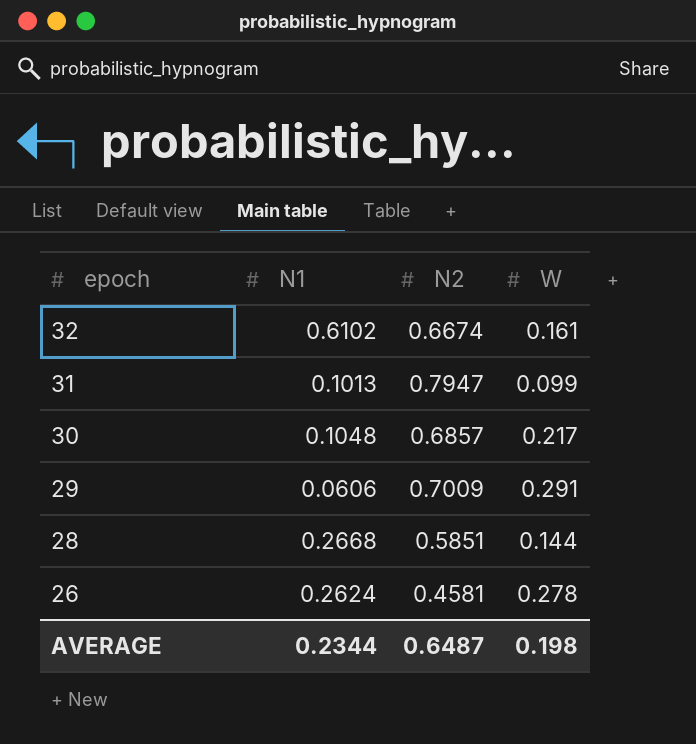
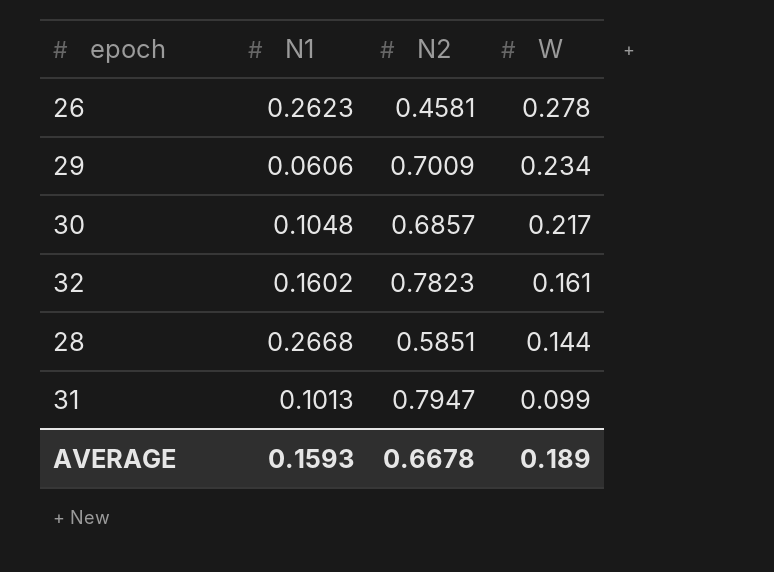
row order: epoch descending -> W descending
26 | N1: 0.2624 -> 0.2623
29 | W: 0.291 -> 0.234
32 | N1: 0.6102 -> 0.1602
32 | N2: 0.6674 -> 0.7823
AVERAGE | N1: 0.2344 -> 0.1593
AVERAGE | N2: 0.6487 -> 0.6678
AVERAGE | W: 0.198 -> 0.189

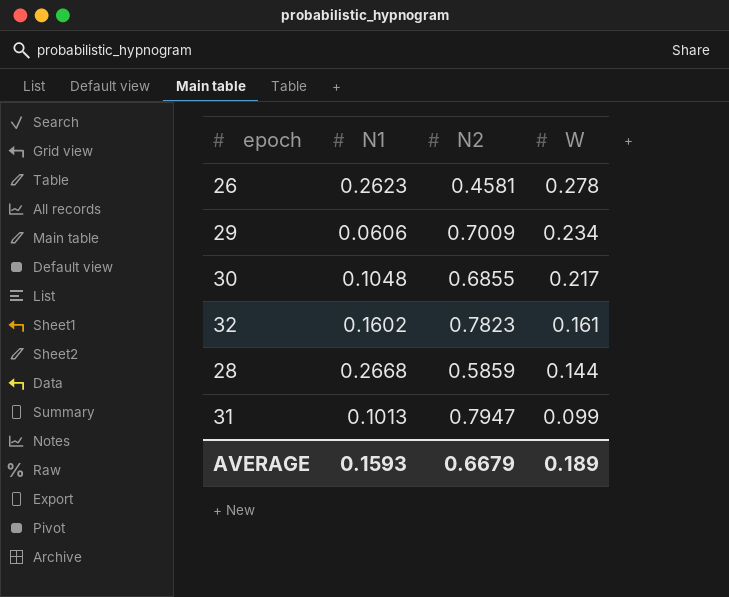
30 | N2: 0.6857 -> 0.6855
28 | N2: 0.5851 -> 0.5859
AVERAGE | N2: 0.6678 -> 0.6679

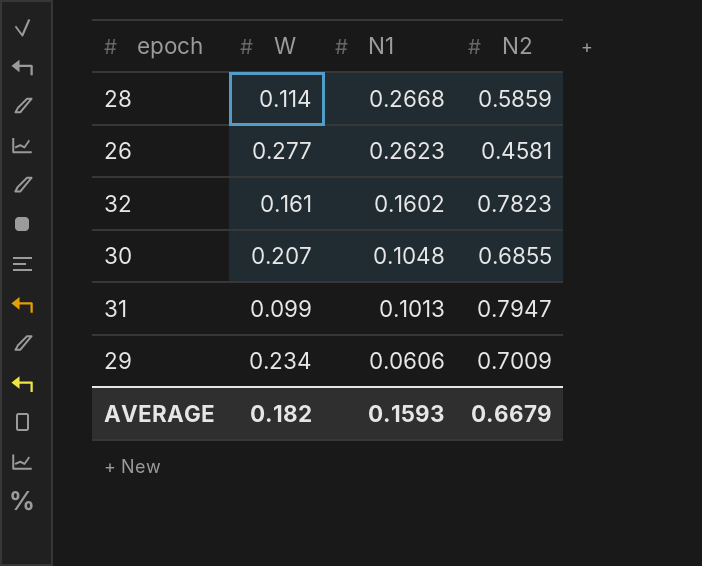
row order: W descending -> N1 descending
column W | position: 4 -> 2
28 | W: 0.144 -> 0.114
26 | W: 0.278 -> 0.277
30 | W: 0.217 -> 0.207
AVERAGE | W: 0.189 -> 0.182

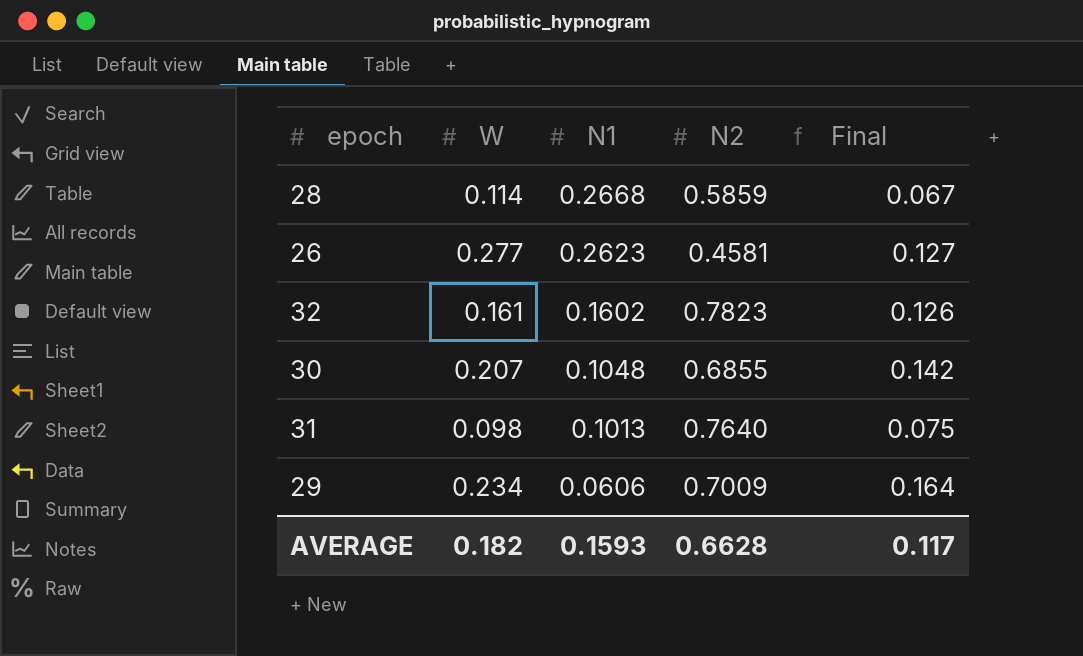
column Final | formula: none -> [W] * [N2]
31 | W: 0.099 -> 0.098
31 | N2: 0.7947 -> 0.7640
AVERAGE | N2: 0.6679 -> 0.6628

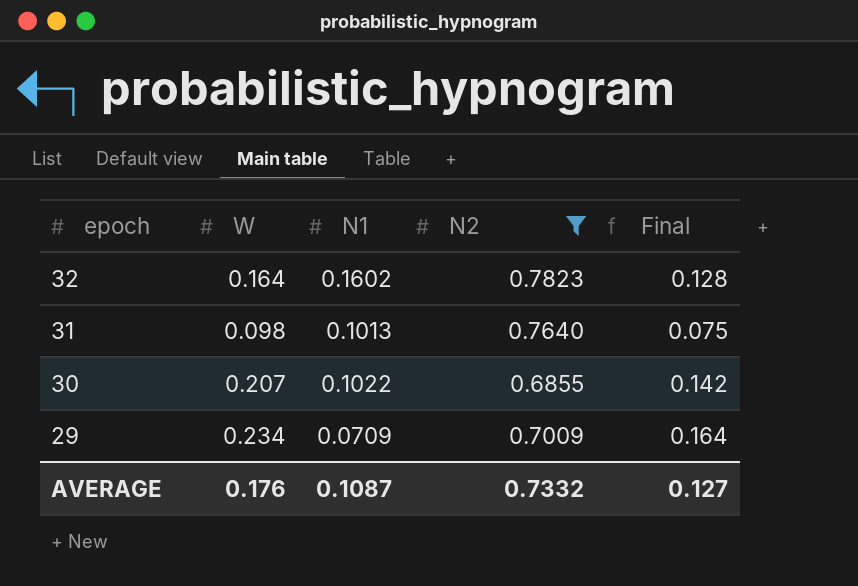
filter: none -> N2 >= 0.6855
row order: N1 descending -> epoch descending
32 | W: 0.161 -> 0.164
32 | Final: 0.126 -> 0.128
30 | N1: 0.1048 -> 0.1022
29 | N1: 0.0606 -> 0.0709
AVERAGE | W: 0.182 -> 0.176
AVERAGE | N1: 0.1593 -> 0.1087
AVERAGE | N2: 0.6628 -> 0.7332
AVERAGE | Final: 0.117 -> 0.127

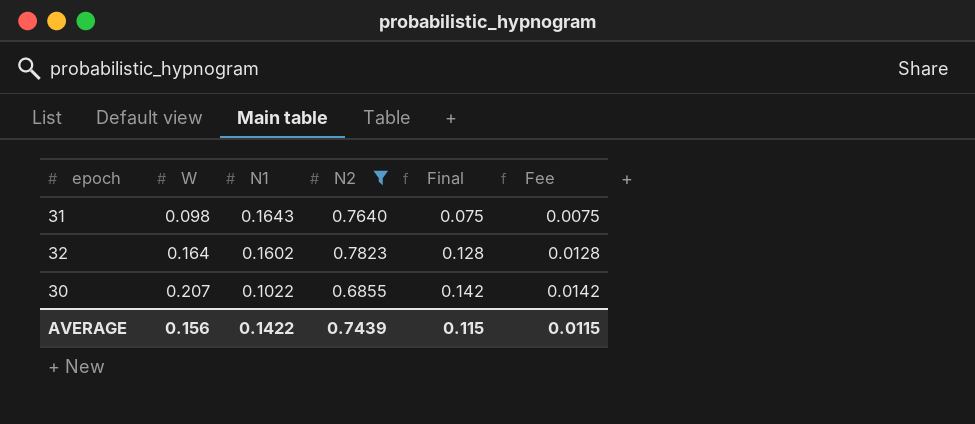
row order: epoch descending -> W ascending
column Fee | formula: none -> [Final] * 0.1
row 29: 0.234 | 0.0709 | 0.7009 | 0.164 -> none
31 | N1: 0.1013 -> 0.1643
AVERAGE | W: 0.176 -> 0.156
AVERAGE | N1: 0.1087 -> 0.1422
AVERAGE | N2: 0.7332 -> 0.7439
AVERAGE | Final: 0.127 -> 0.115

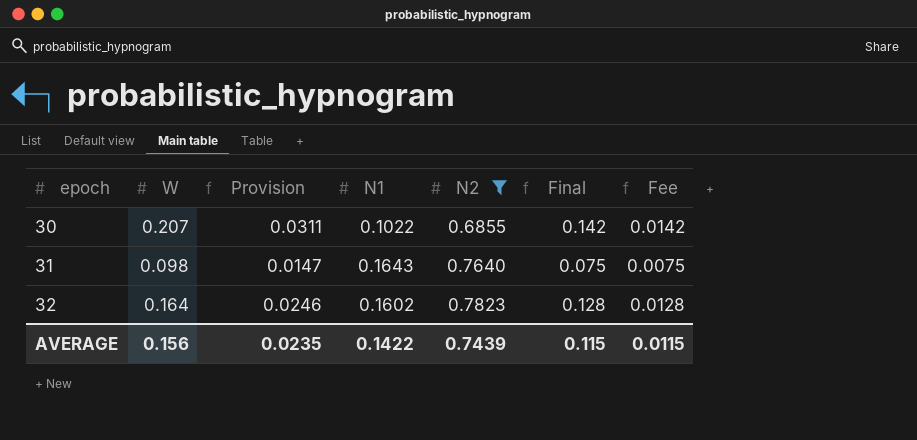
row order: W ascending -> epoch ascending
column Provision | formula: none -> [W] * 0.15

